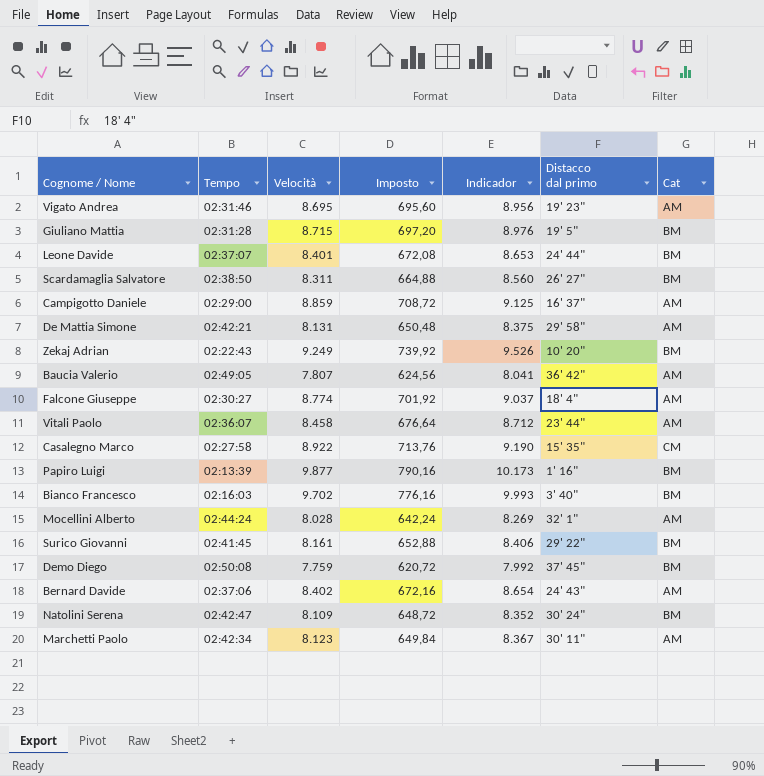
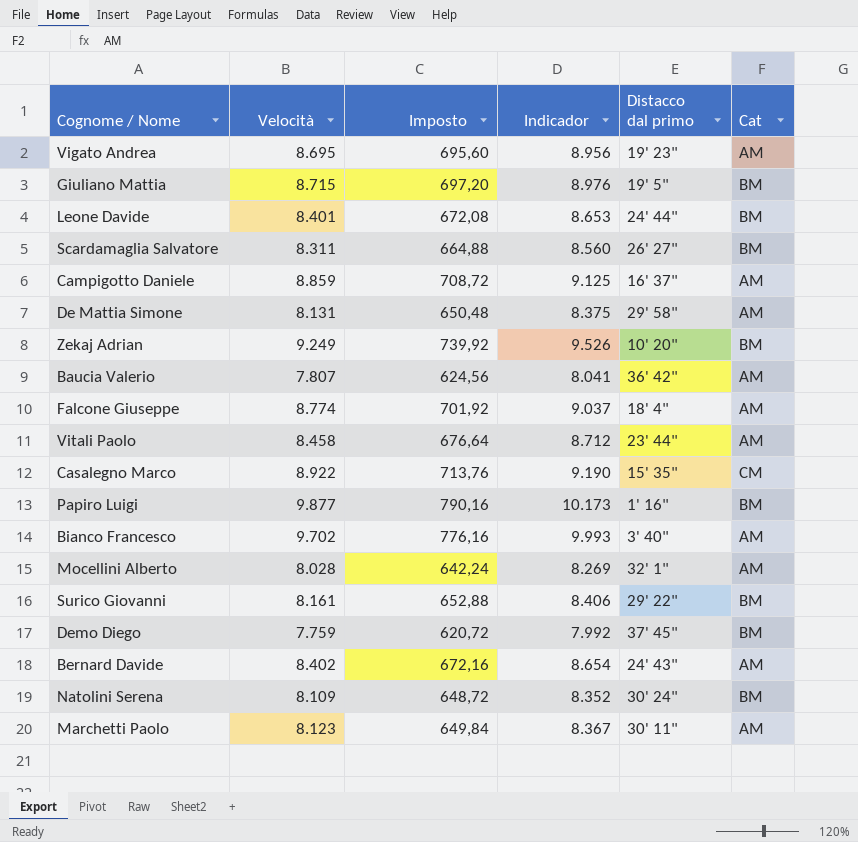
column Tempo | position: 2 -> none
Bianco Francesco | Cat: BM -> AM

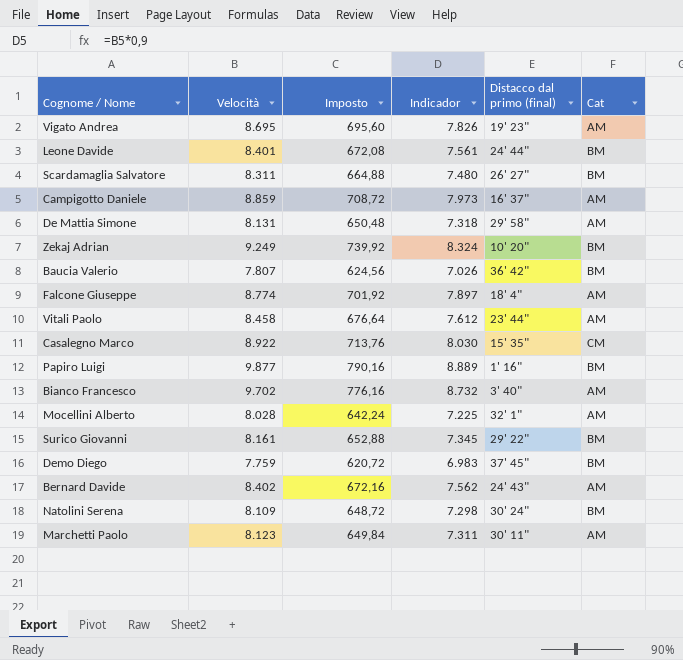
column Indicador | formula: [Velocità] * 1,03 -> [Velocità] * 0,9
column name: Distacco dal primo -> Distacco dal primo (final)
row Giuliano Mattia: 8.715 | 697,20 | 8.976 | 19' 5" | BM -> none
Baucia Valerio | Cat: AM -> BM

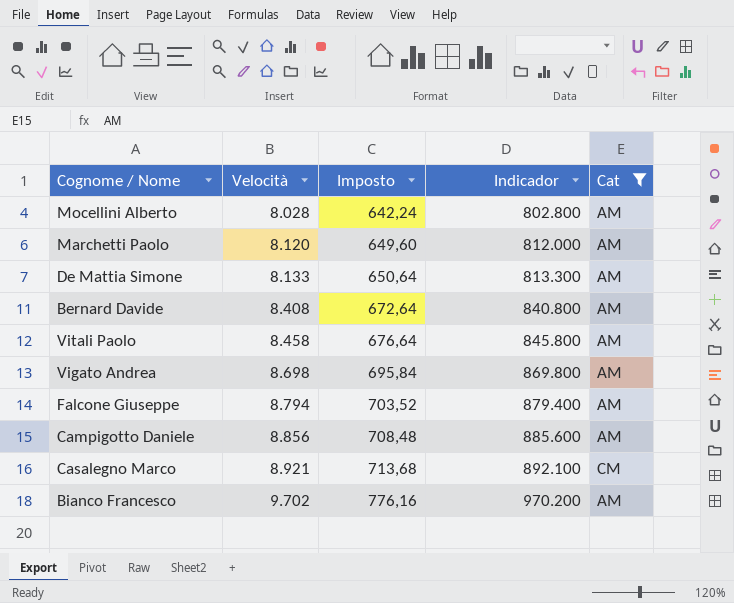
filter: none -> Cat != BM
row order: none -> Velocità ascending
column Distacco dal primo (final) | position: 5 -> none
column Indicador | formula: [Velocità] * 0,9 -> [Velocità] * 100
Marchetti Paolo | Velocità: 8.123 -> 8.120
Marchetti Paolo | Imposto: 649,84 -> 649,60
De Mattia Simone | Velocità: 8.131 -> 8.133
De Mattia Simone | Imposto: 650,48 -> 650,64
Bernard Davide | Velocità: 8.402 -> 8.408
Bernard Davide | Imposto: 672,16 -> 672,64
Vigato Andrea | Velocità: 8.695 -> 8.698
Vigato Andrea | Imposto: 695,60 -> 695,84
Falcone Giuseppe | Velocità: 8.774 -> 8.794
Falcone Giuseppe | Imposto: 701,92 -> 703,52
Campigotto Daniele | Velocità: 8.859 -> 8.856
Campigotto Daniele | Imposto: 708,72 -> 708,48
Casalegno Marco | Velocità: 8.922 -> 8.921
Casalegno Marco | Imposto: 713,76 -> 713,68

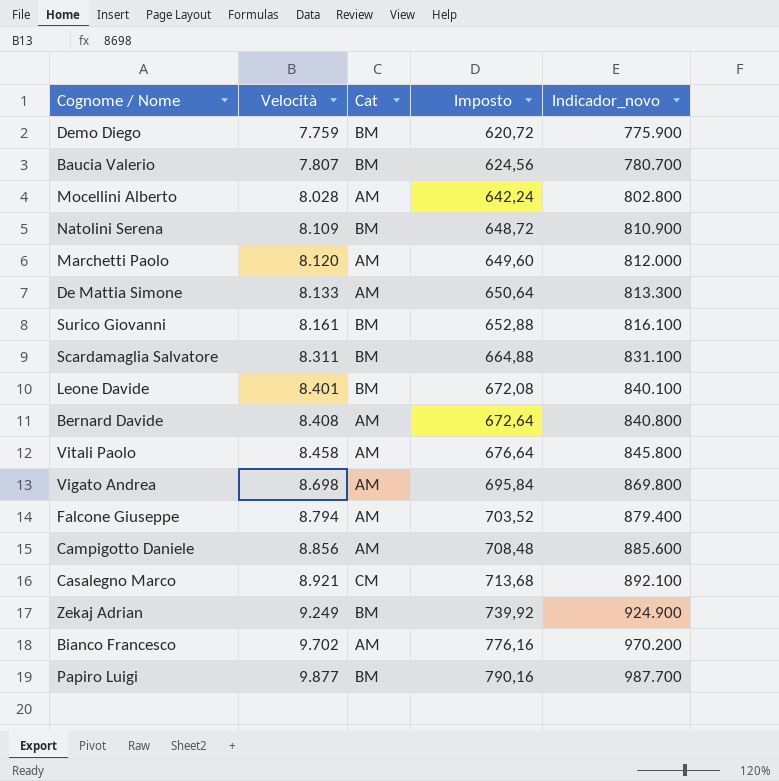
filter: Cat != BM -> none
column Cat | position: 5 -> 3
column name: Indicador -> Indicador_novo

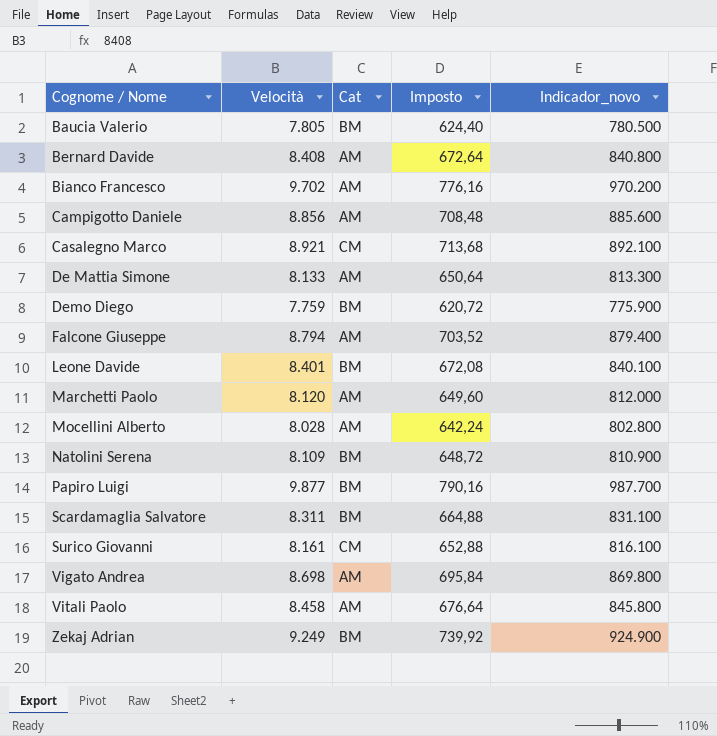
row order: Velocità ascending -> Cognome / Nome ascending
Baucia Valerio | Velocità: 7.807 -> 7.805
Baucia Valerio | Imposto: 624,56 -> 624,40
Baucia Valerio | Indicador_novo: 780.700 -> 780.500
Surico Giovanni | Cat: BM -> CM

